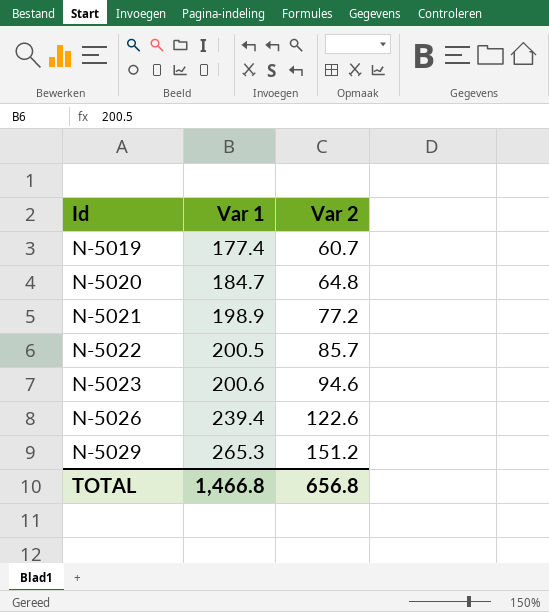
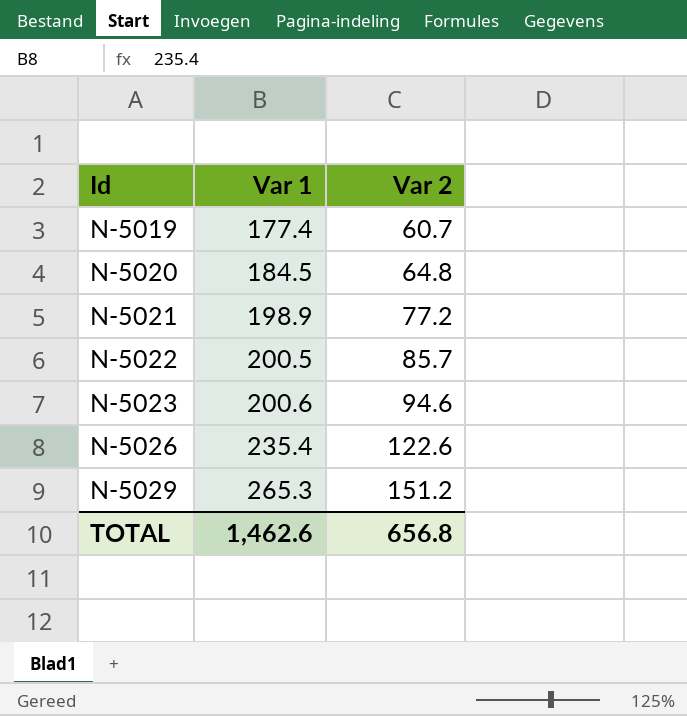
N-5020 | Var 1: 184.7 -> 184.5
N-5026 | Var 1: 239.4 -> 235.4
TOTAL | Var 1: 1,466.8 -> 1,462.6

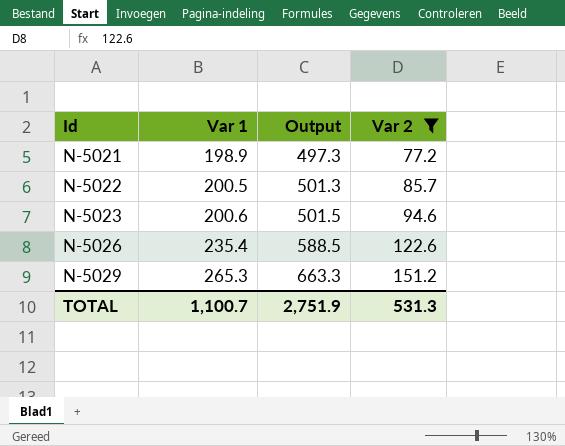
filter: none -> Var 2 >= 77.2
column Output | formula: none -> [Var 1] * 2.5
TOTAL | Var 1: 1,462.6 -> 1,100.7
TOTAL | Var 2: 656.8 -> 531.3

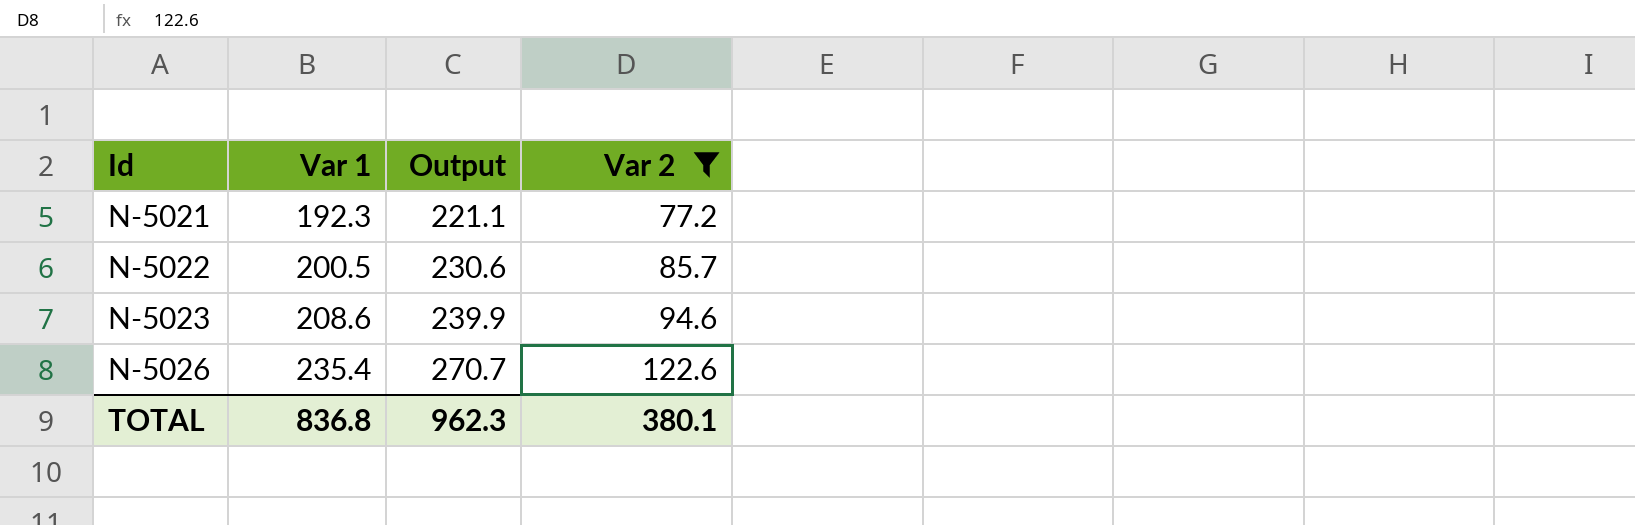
column Output | formula: [Var 1] * 2.5 -> [Var 1] * 1.15
row N-5029: 265.3 | 663.3 | 151.2 -> none
N-5021 | Var 1: 198.9 -> 192.3
N-5023 | Var 1: 200.6 -> 208.6
TOTAL | Var 1: 1,100.7 -> 836.8
TOTAL | Output: 2,751.9 -> 962.3
TOTAL | Var 2: 531.3 -> 380.1

